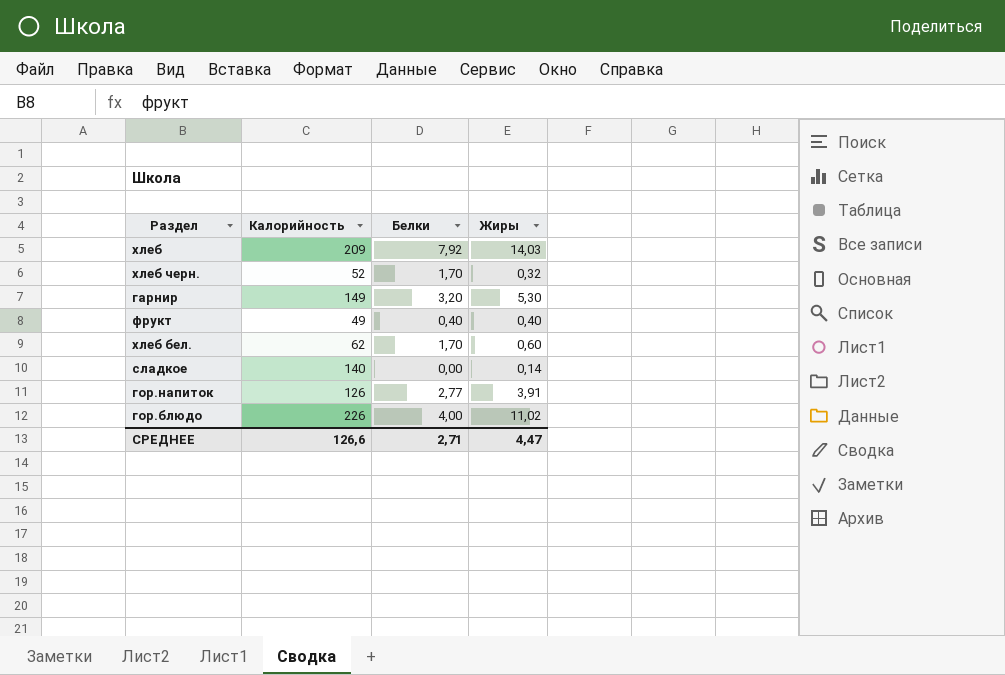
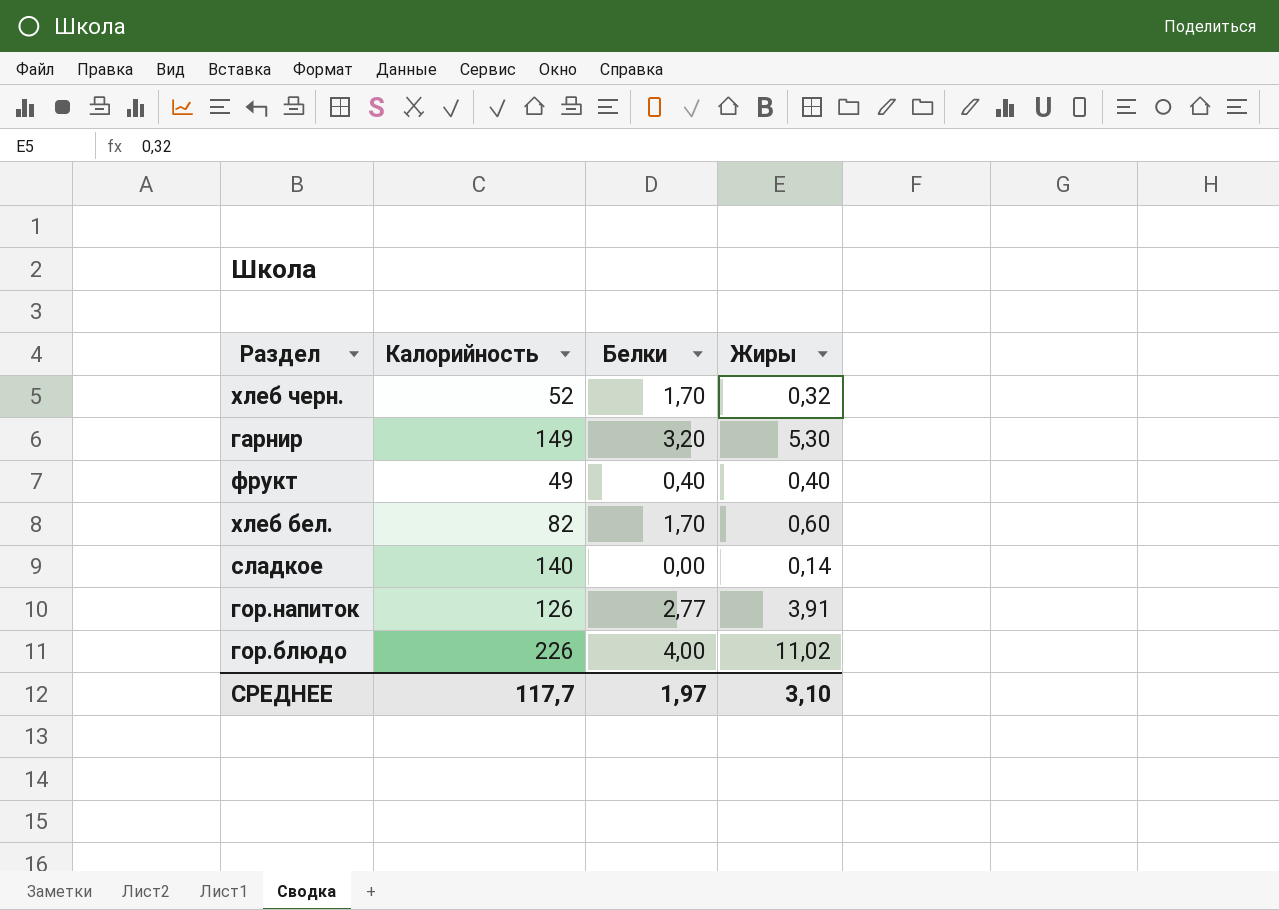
row хлеб: 209 | 7,92 | 14,03 -> none
хлеб бел. | Калорийность: 62 -> 82
СРЕДНЕЕ | Калорийность: 126,6 -> 117,7
СРЕДНЕЕ | Белки: 2,71 -> 1,97
СРЕДНЕЕ | Жиры: 4,47 -> 3,10

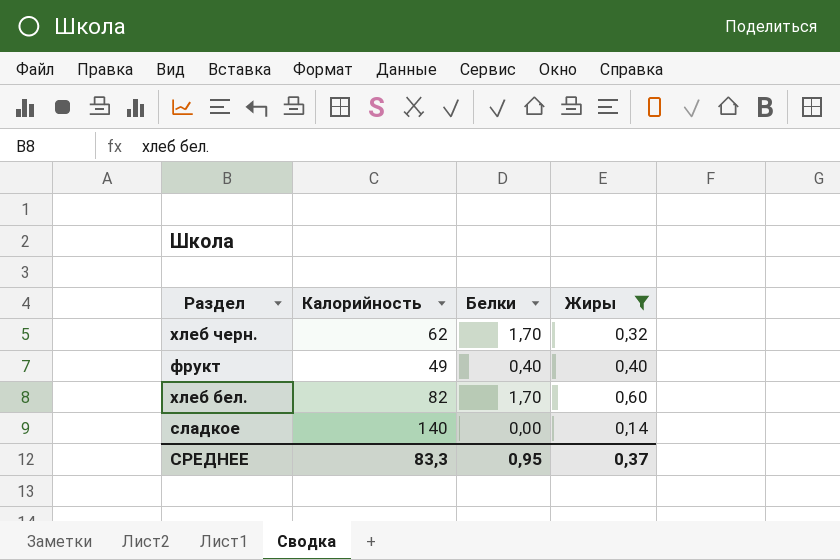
filter: none -> Жиры <= 0,60
хлеб черн. | Калорийность: 52 -> 62
СРЕДНЕЕ | Калорийность: 117,7 -> 83,3
СРЕДНЕЕ | Белки: 1,97 -> 0,95
СРЕДНЕЕ | Жиры: 3,10 -> 0,37

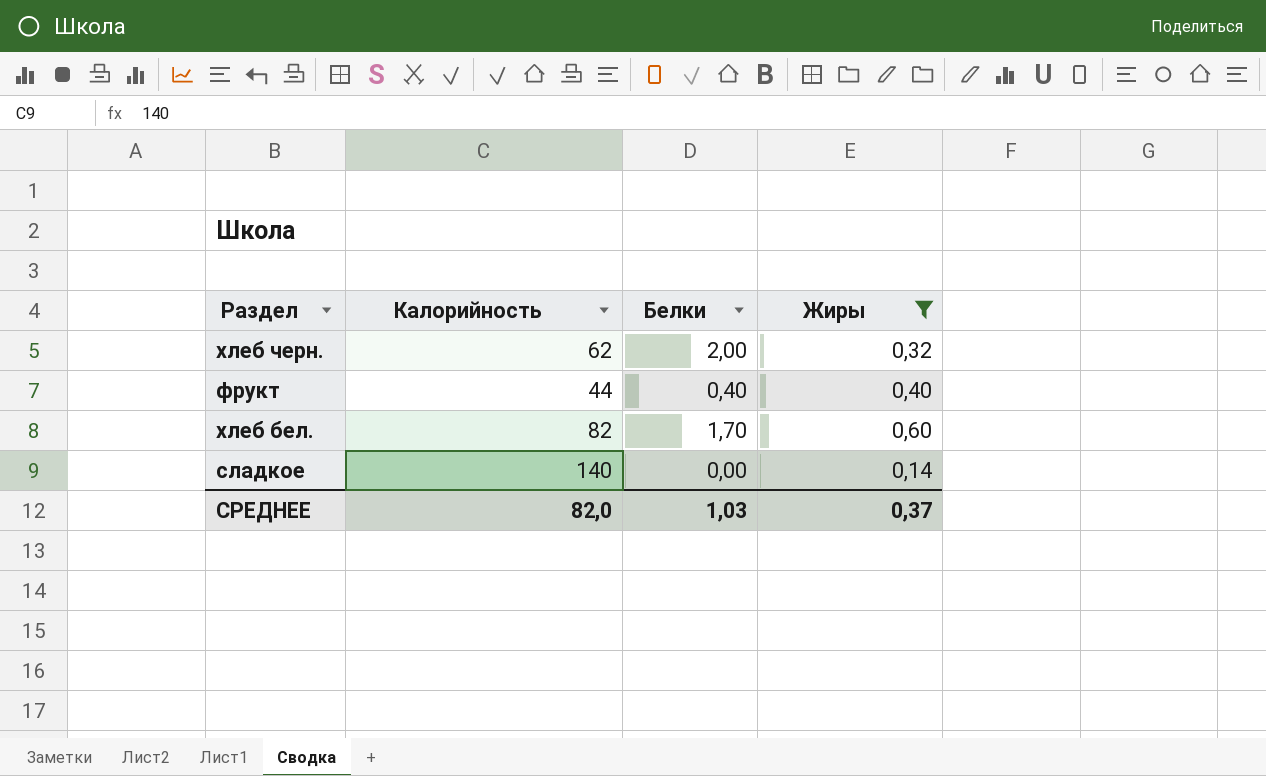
хлеб черн. | Белки: 1,70 -> 2,00
фрукт | Калорийность: 49 -> 44
СРЕДНЕЕ | Калорийность: 83,3 -> 82,0
СРЕДНЕЕ | Белки: 0,95 -> 1,03

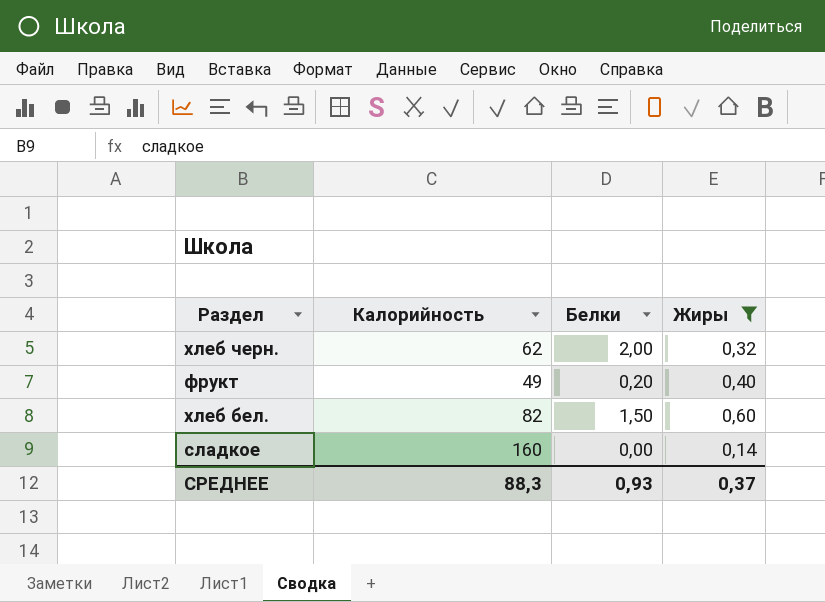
фрукт | Калорийность: 44 -> 49
фрукт | Белки: 0,40 -> 0,20
хлеб бел. | Белки: 1,70 -> 1,50
сладкое | Калорийность: 140 -> 160
СРЕДНЕЕ | Калорийность: 82,0 -> 88,3
СРЕДНЕЕ | Белки: 1,03 -> 0,93

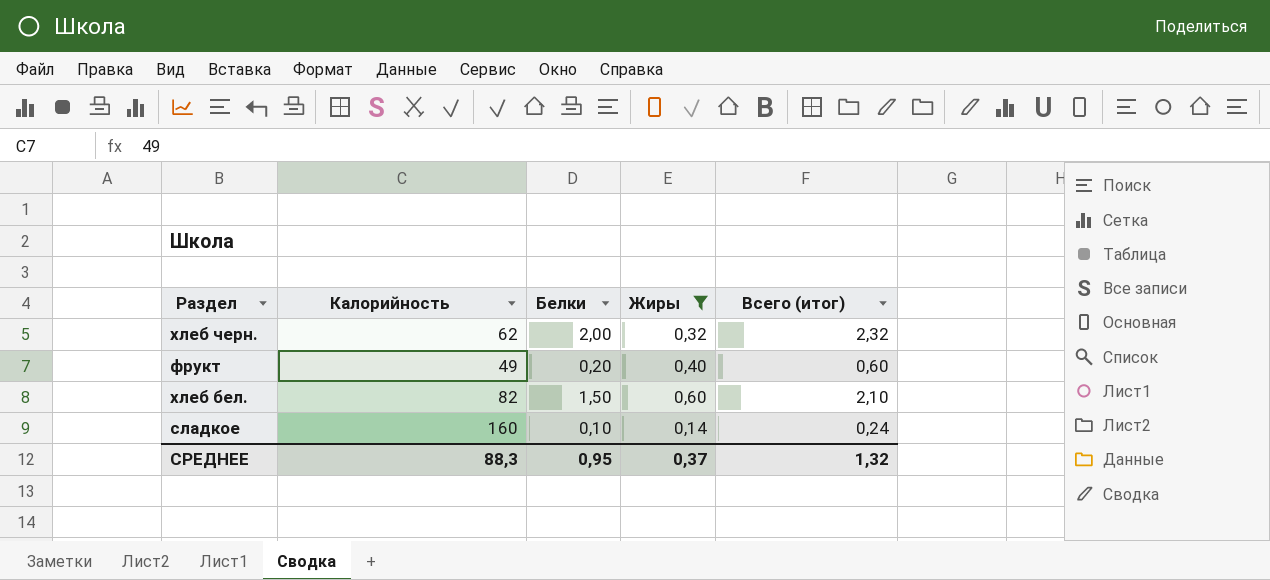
column Всего (итог) | formula: none -> [Белки] + [Жиры]
сладкое | Белки: 0,00 -> 0,10
СРЕДНЕЕ | Белки: 0,93 -> 0,95

